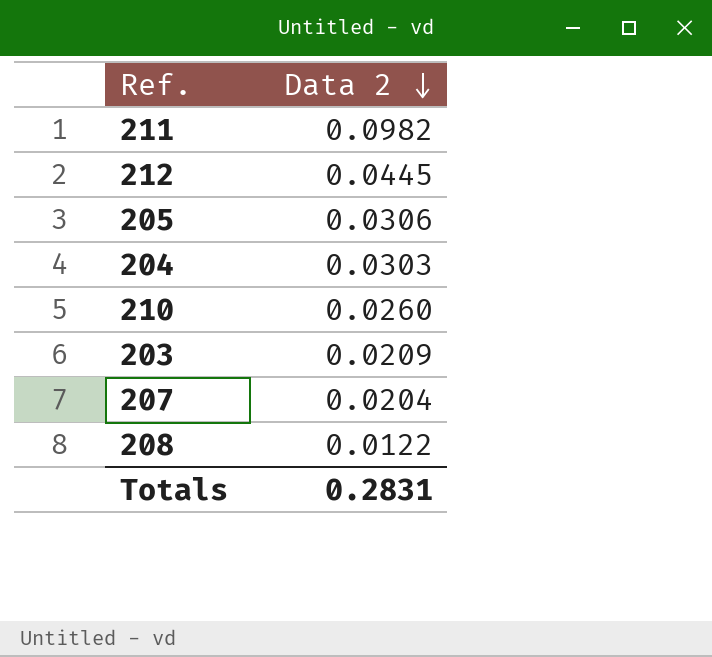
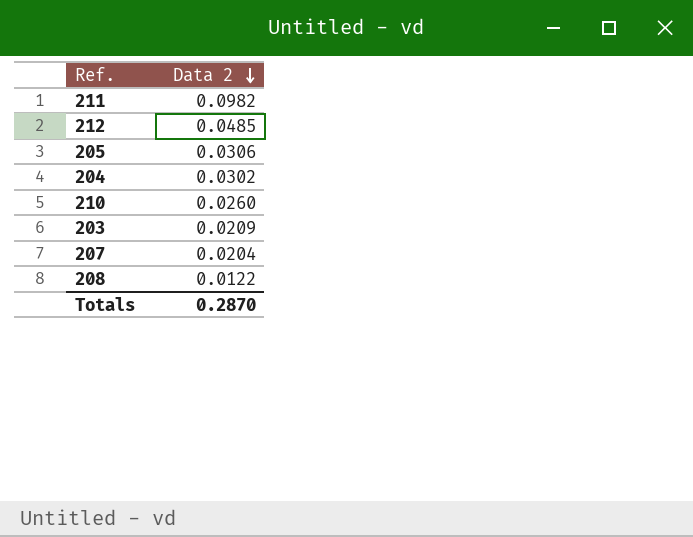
212 | Data 2: 0.0445 -> 0.0485
204 | Data 2: 0.0303 -> 0.0302
Totals | Data 2: 0.2831 -> 0.2870

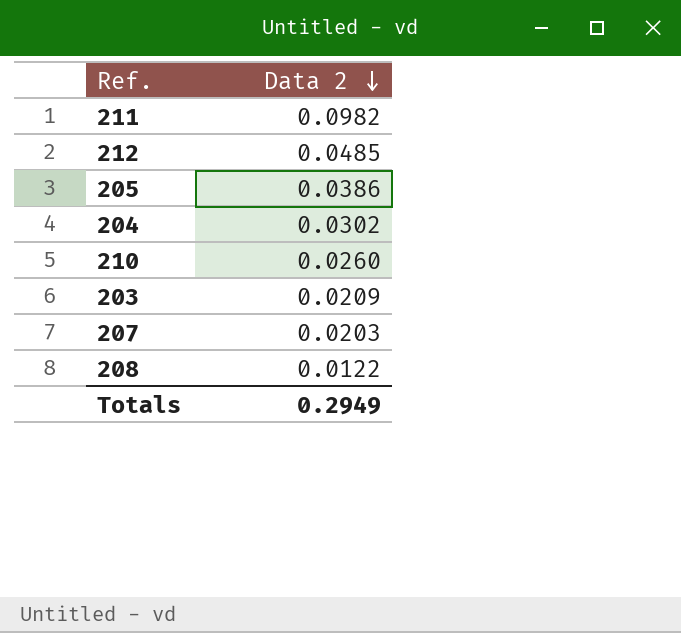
205 | Data 2: 0.0306 -> 0.0386
207 | Data 2: 0.0204 -> 0.0203
Totals | Data 2: 0.2870 -> 0.2949

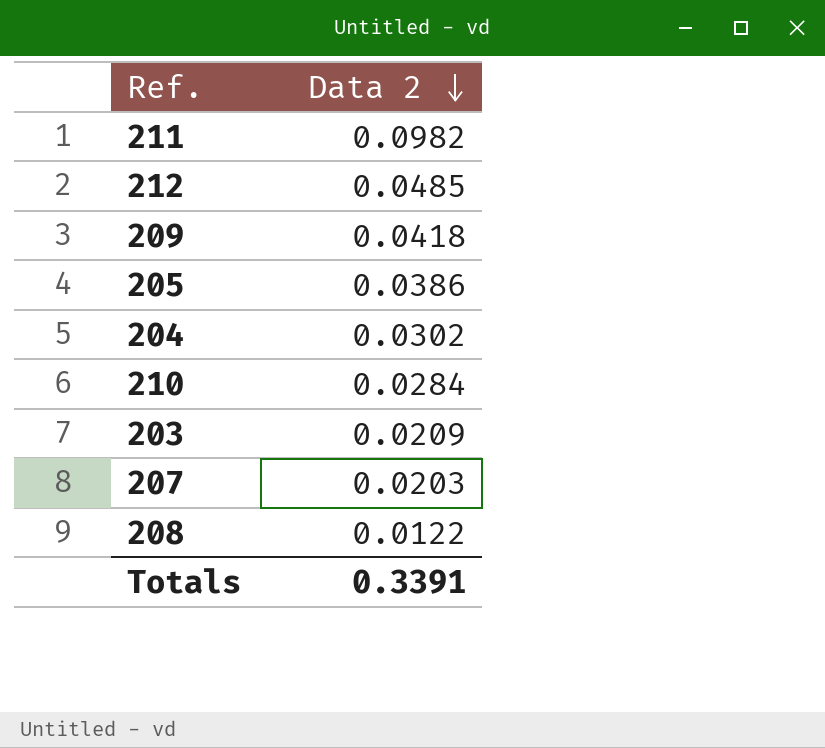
row 209: none -> 0.0418
210 | Data 2: 0.0260 -> 0.0284
Totals | Data 2: 0.2949 -> 0.3391

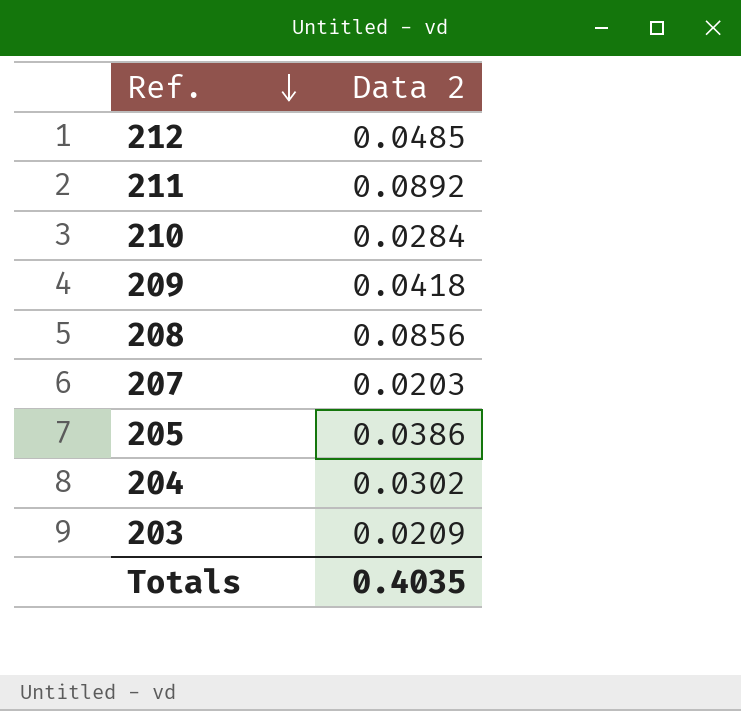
row order: Data 2 descending -> Ref. descending
211 | Data 2: 0.0982 -> 0.0892
208 | Data 2: 0.0122 -> 0.0856
Totals | Data 2: 0.3391 -> 0.4035

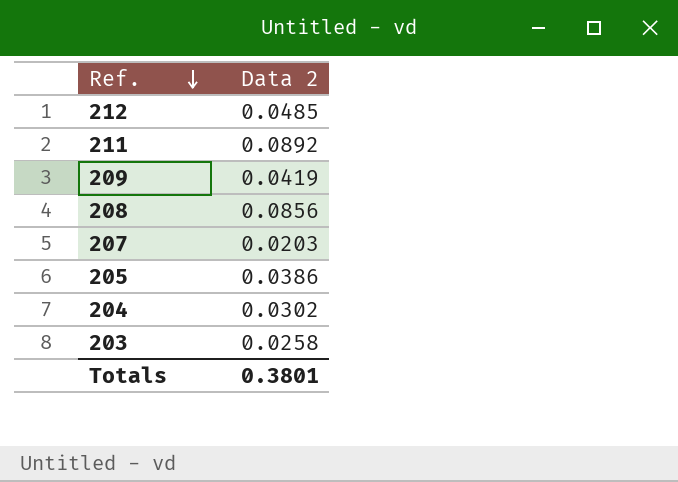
row 210: 0.0284 -> none
209 | Data 2: 0.0418 -> 0.0419
203 | Data 2: 0.0209 -> 0.0258
Totals | Data 2: 0.4035 -> 0.3801

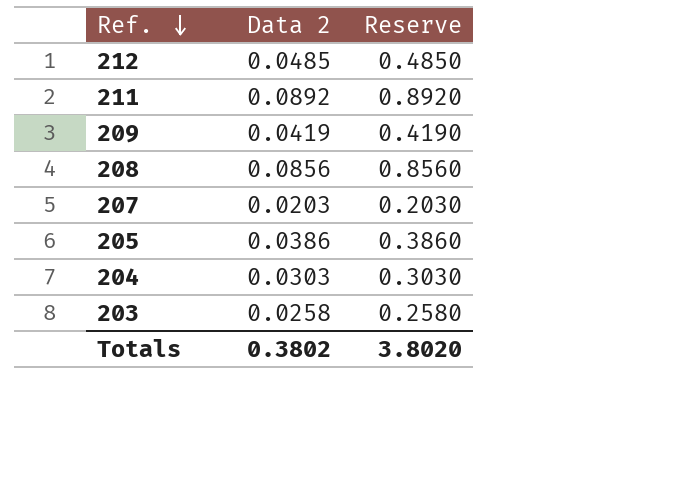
column Reserve | formula: none -> [Data 2] * 10
204 | Data 2: 0.0302 -> 0.0303
Totals | Data 2: 0.3801 -> 0.3802

